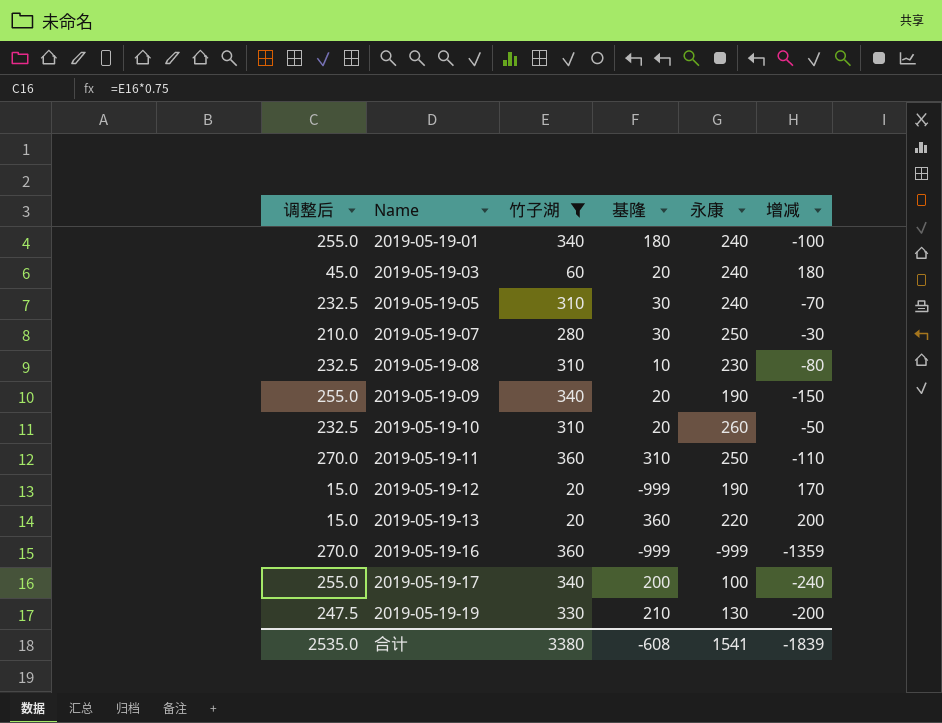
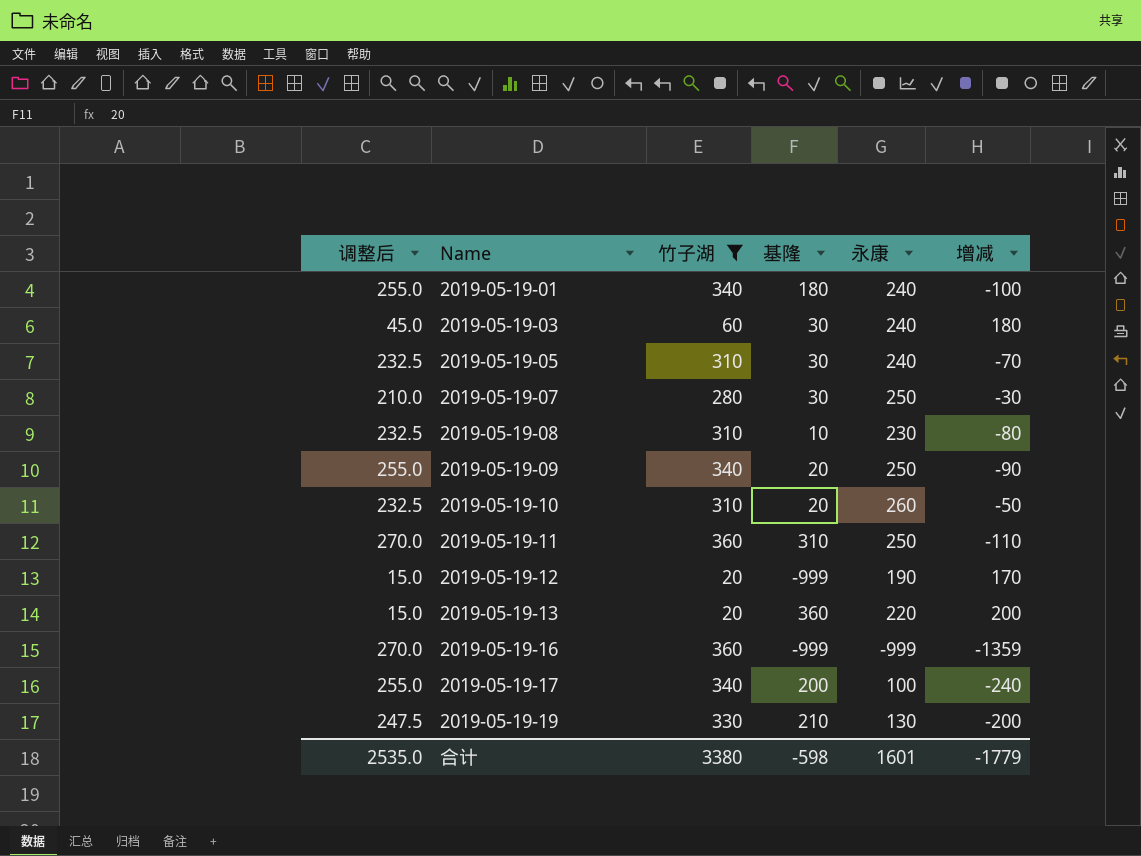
2019-05-19-03 | 基隆: 20 -> 30
2019-05-19-09 | 永康: 190 -> 250
2019-05-19-09 | 增减: -150 -> -90
合计 | 基隆: -608 -> -598
合计 | 永康: 1541 -> 1601
合计 | 增减: -1839 -> -1779

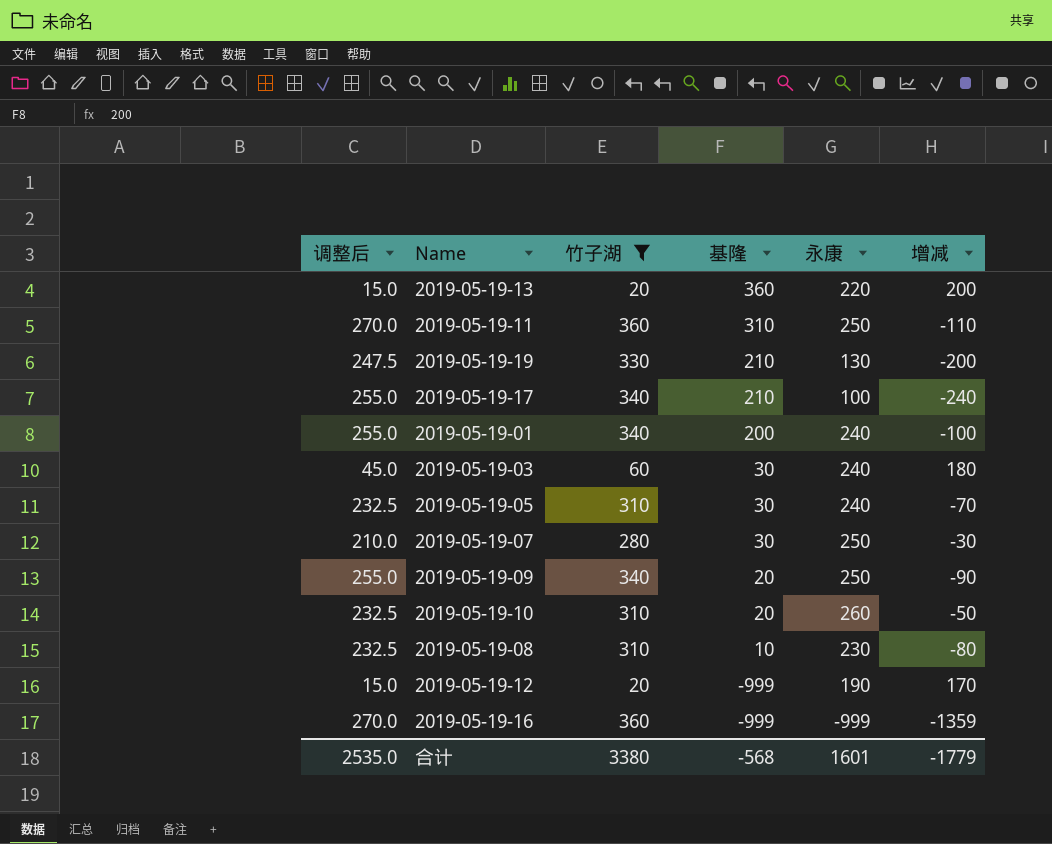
row order: Name ascending -> 基隆 descending
2019-05-19-17 | 基隆: 200 -> 210
2019-05-19-01 | 基隆: 180 -> 200
合计 | 基隆: -598 -> -568

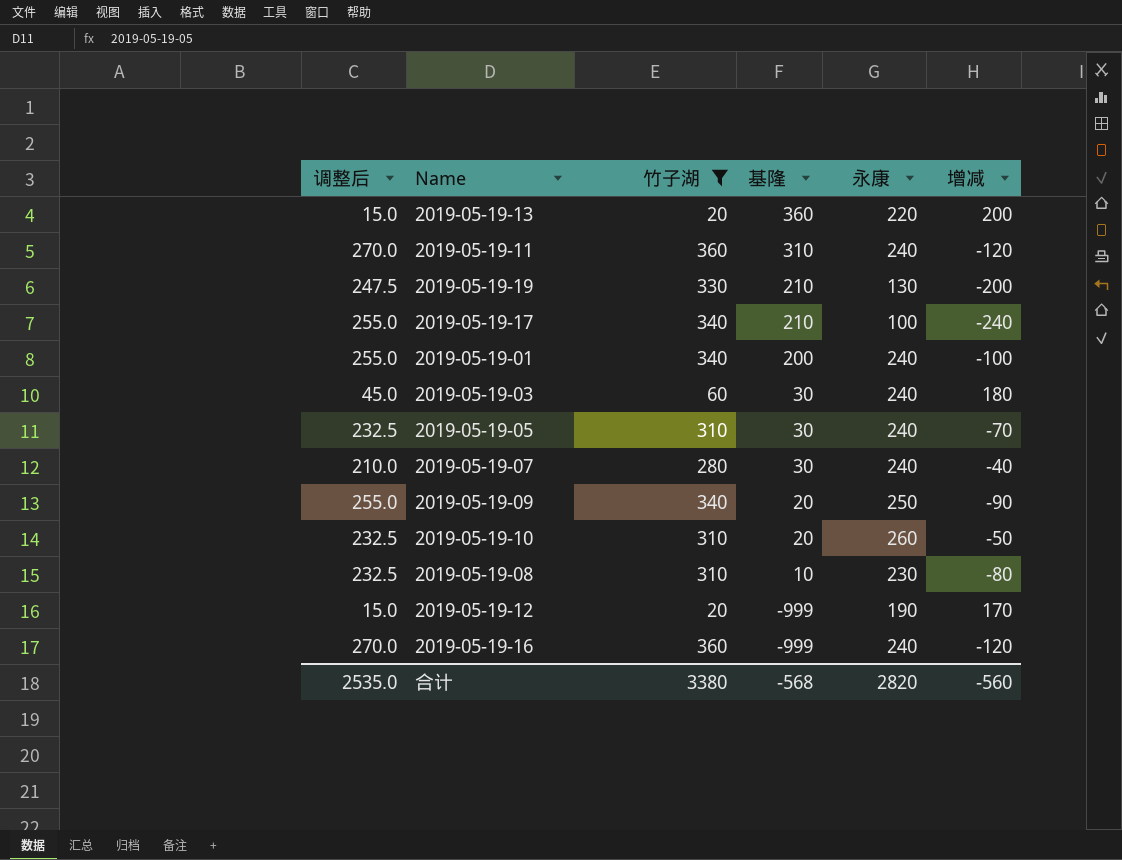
2019-05-19-11 | 永康: 250 -> 240
2019-05-19-11 | 增减: -110 -> -120
2019-05-19-07 | 永康: 250 -> 240
2019-05-19-07 | 增减: -30 -> -40
2019-05-19-16 | 永康: -999 -> 240
2019-05-19-16 | 增减: -1359 -> -120
合计 | 永康: 1601 -> 2820
合计 | 增减: -1779 -> -560

